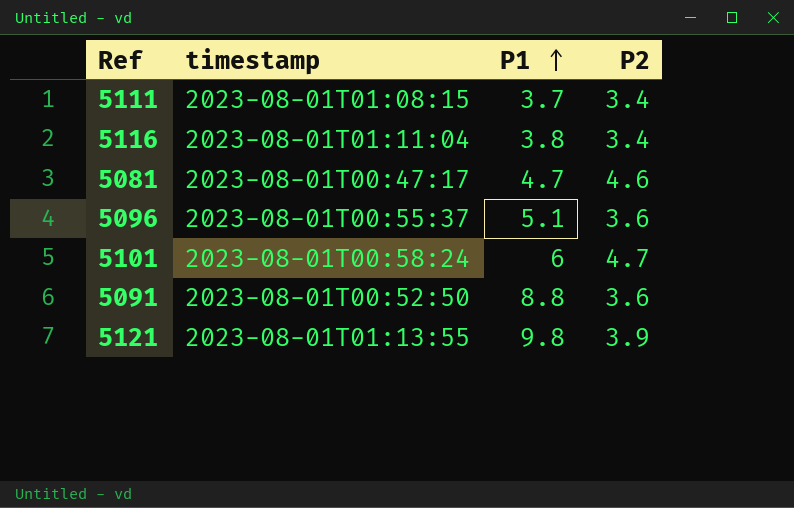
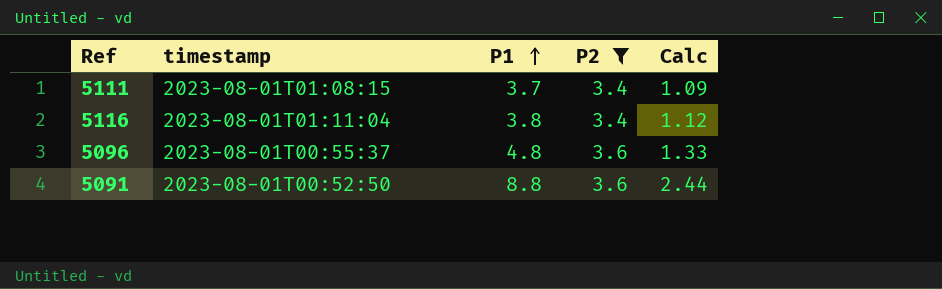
filter: none -> P2 <= 3.6
column Calc | formula: none -> [P1] / [P2]
5096 | P1: 5.1 -> 4.8

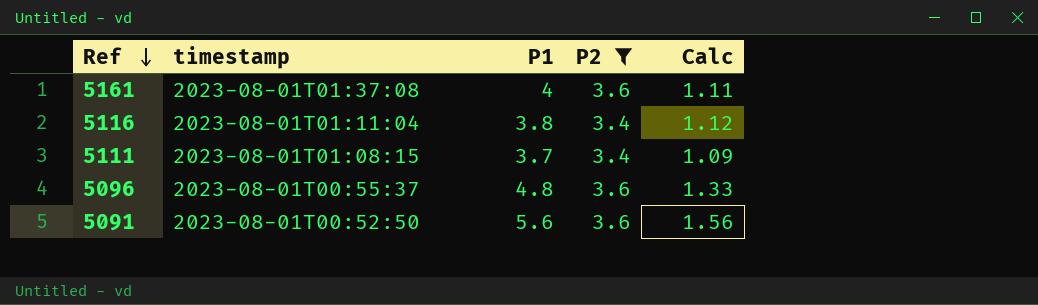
row order: P1 ascending -> Ref descending
row 5161: none -> 2023-08-01T01:37:08 | 4 | 3.6 | 1.11
5091 | P1: 8.8 -> 5.6
5091 | Calc: 2.44 -> 1.56

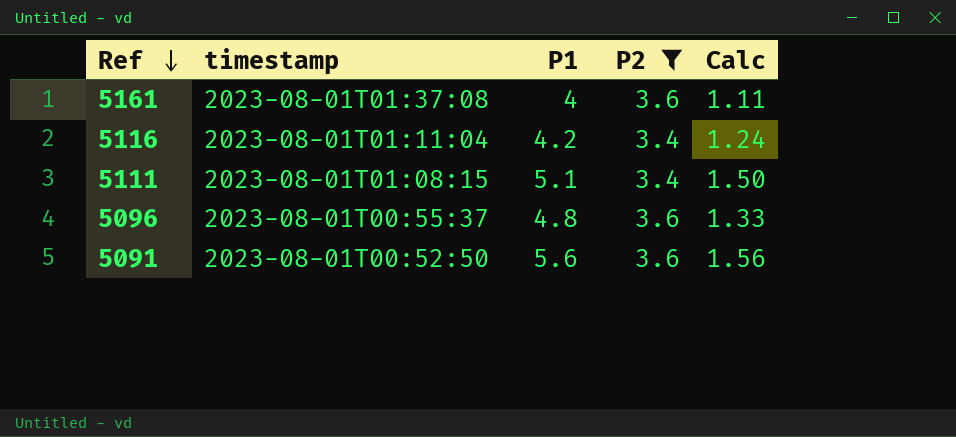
5116 | P1: 3.8 -> 4.2
5116 | Calc: 1.12 -> 1.24
5111 | P1: 3.7 -> 5.1
5111 | Calc: 1.09 -> 1.50

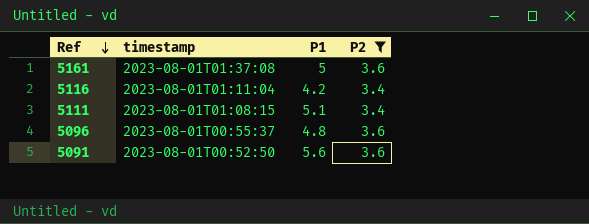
column Calc | formula: [P1] / [P2] -> none
5161 | P1: 4 -> 5

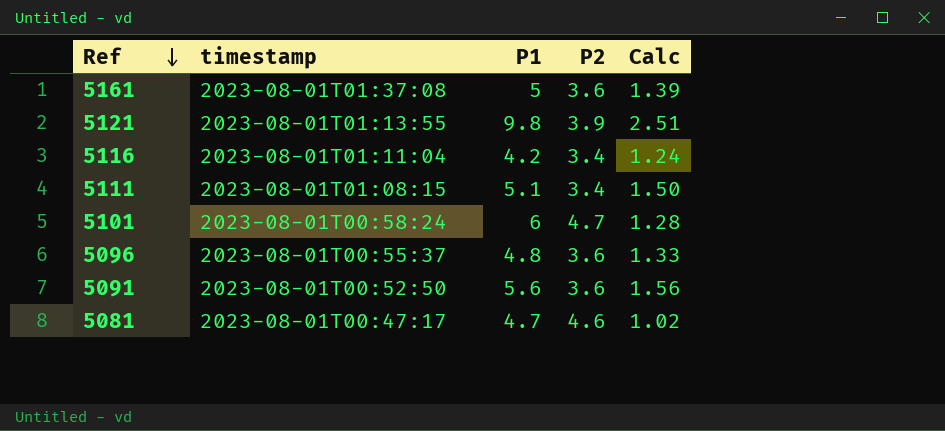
filter: P2 <= 3.6 -> none
column Calc | formula: none -> [P1] / [P2]

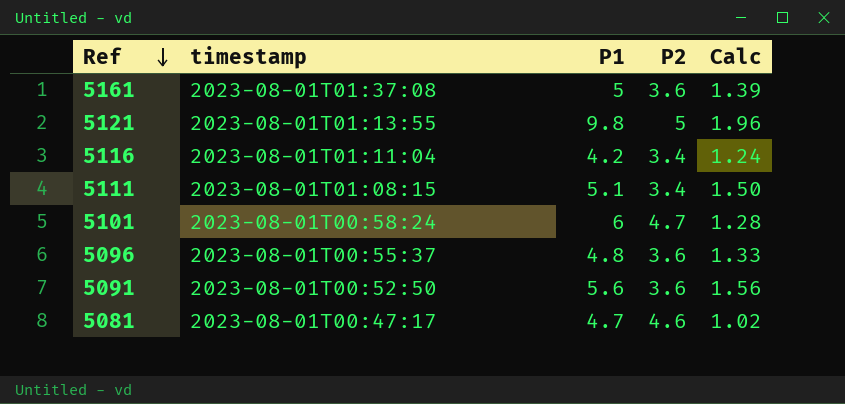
5121 | P2: 3.9 -> 5
5121 | Calc: 2.51 -> 1.96

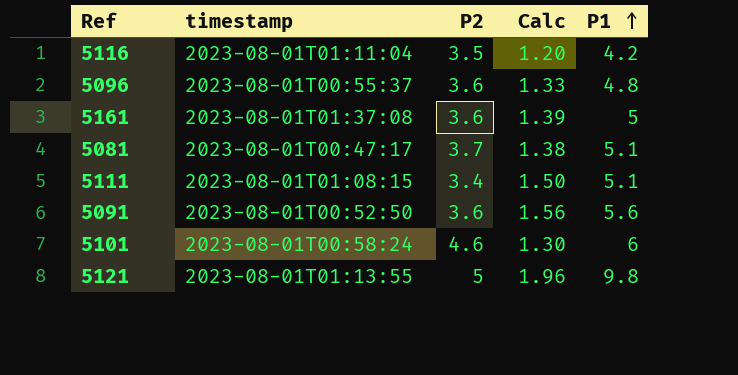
row order: Ref descending -> P1 ascending
column P1 | position: 3 -> 5
5116 | P2: 3.4 -> 3.5
5116 | Calc: 1.24 -> 1.20
5081 | P2: 4.6 -> 3.7
5081 | Calc: 1.02 -> 1.38
5081 | P1: 4.7 -> 5.1
5101 | P2: 4.7 -> 4.6
5101 | Calc: 1.28 -> 1.30

